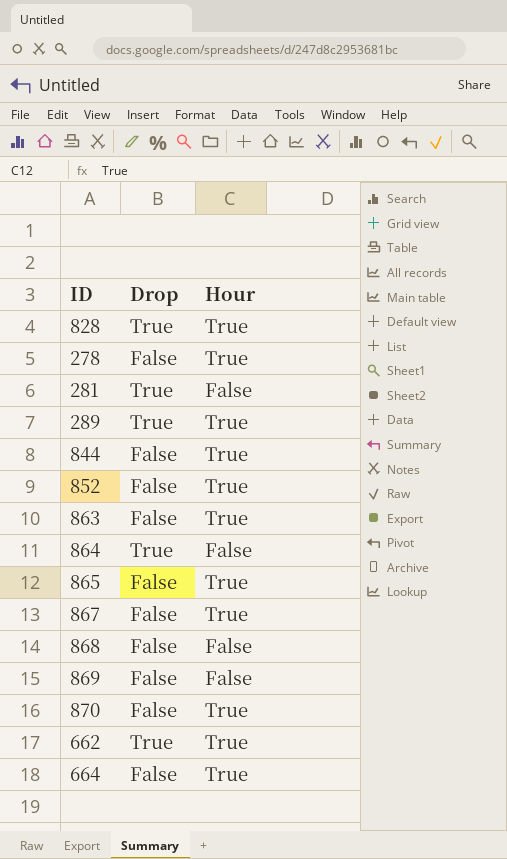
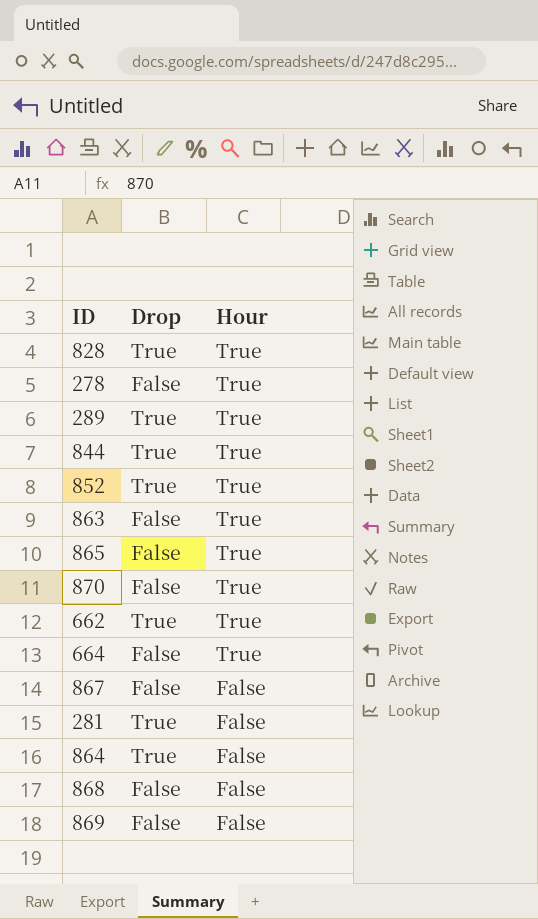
row order: none -> Hour descending
844 | Drop: False -> True
852 | Drop: False -> True
867 | Hour: True -> False

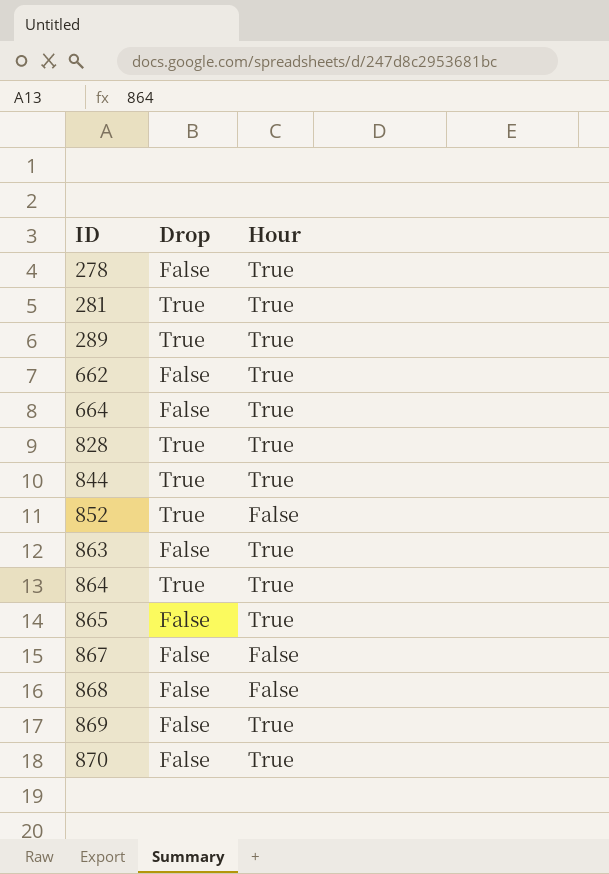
row order: Hour descending -> ID ascending
281 | Hour: False -> True
662 | Drop: True -> False
852 | Hour: True -> False
864 | Hour: False -> True
869 | Hour: False -> True

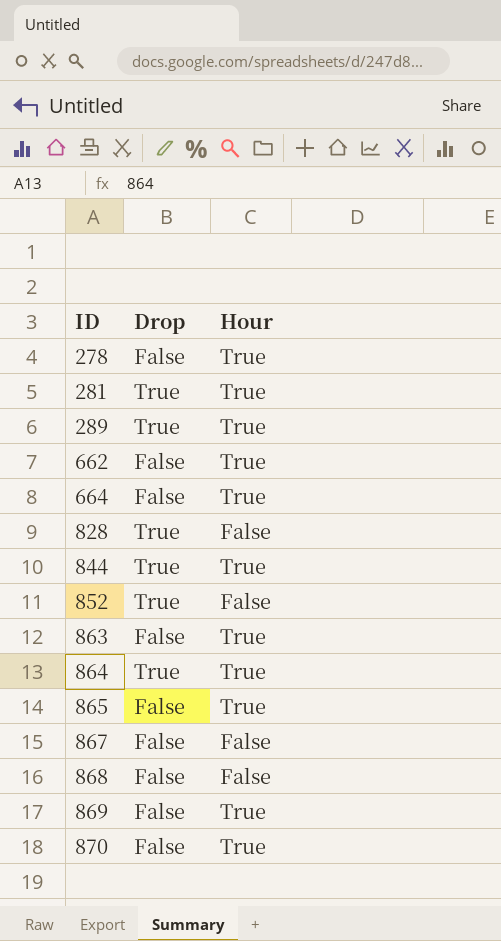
828 | Hour: True -> False

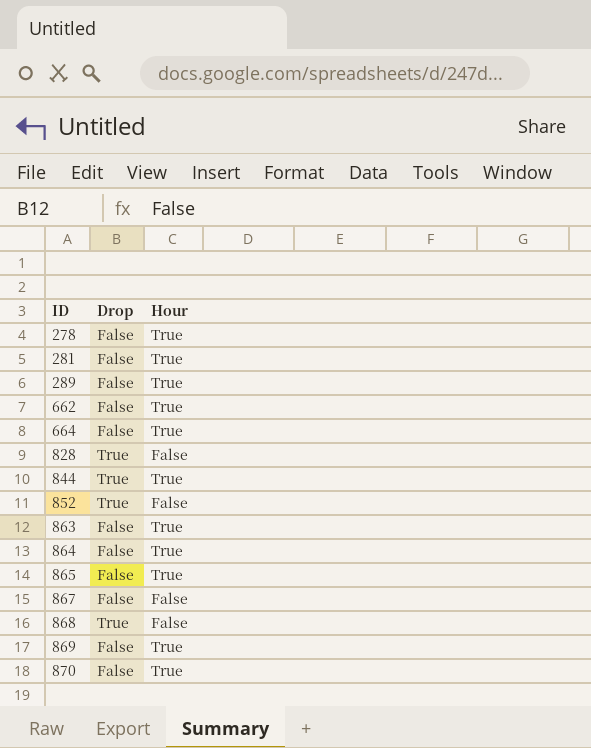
281 | Drop: True -> False
289 | Drop: True -> False
864 | Drop: True -> False
868 | Drop: False -> True

